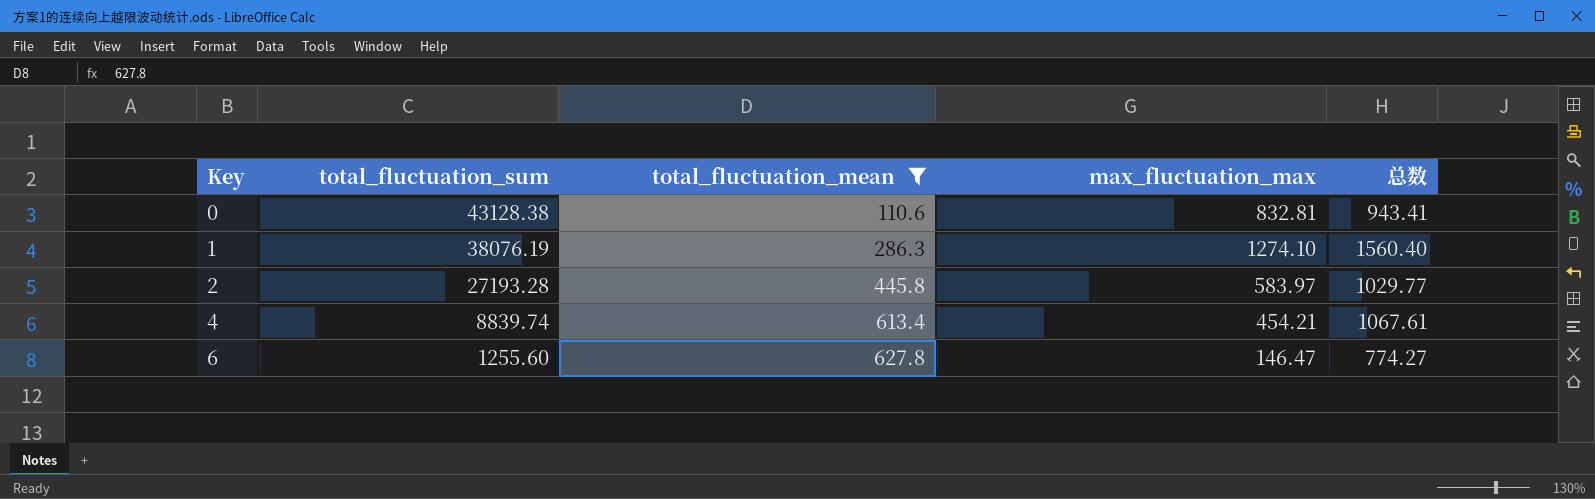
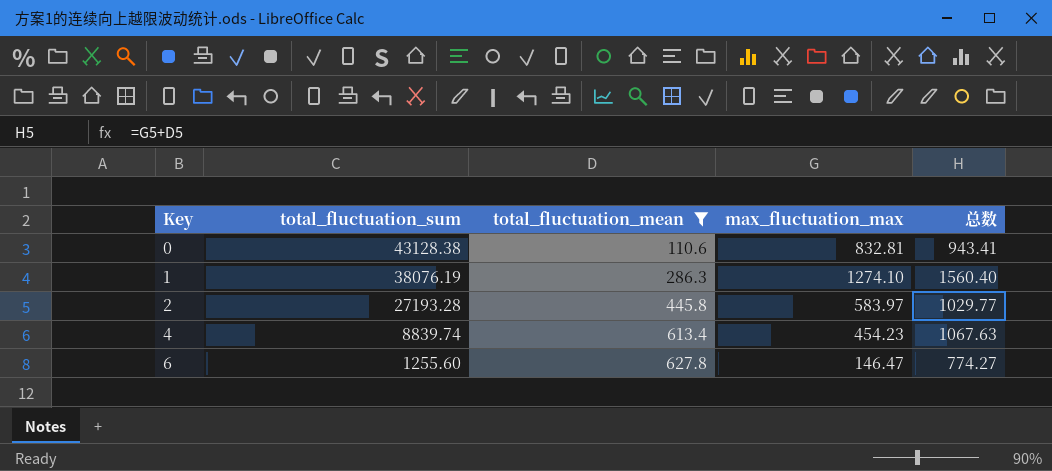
4 | max_fluctuation_max: 454.21 -> 454.23
4 | 总数: 1067.61 -> 1067.63

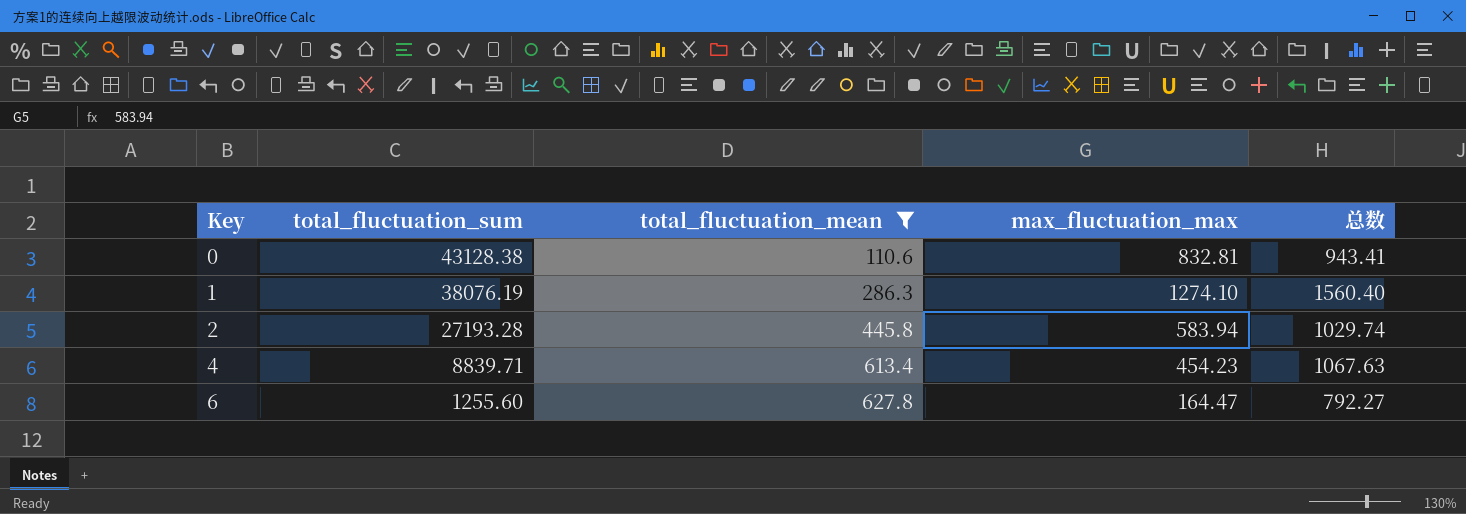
2 | max_fluctuation_max: 583.97 -> 583.94
2 | 总数: 1029.77 -> 1029.74
4 | total_fluctuation_sum: 8839.74 -> 8839.71
6 | max_fluctuation_max: 146.47 -> 164.47
6 | 总数: 774.27 -> 792.27

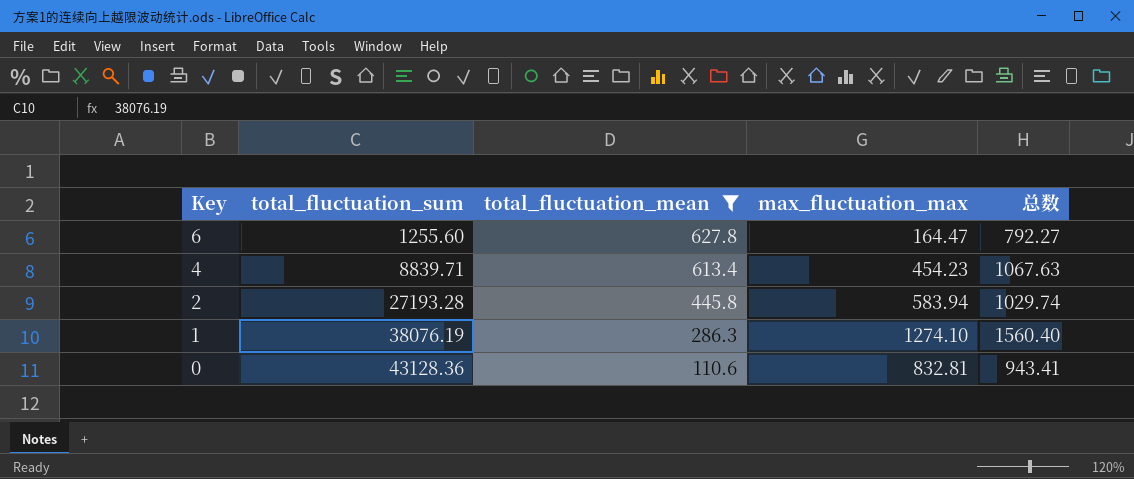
row order: Key ascending -> Key descending
0 | total_fluctuation_sum: 43128.38 -> 43128.36

